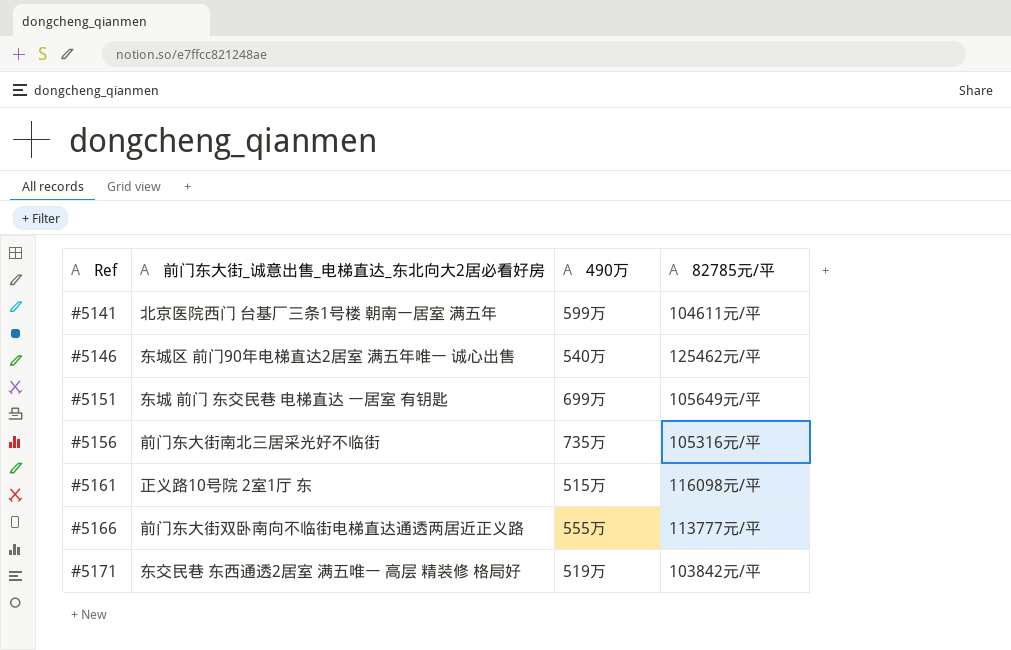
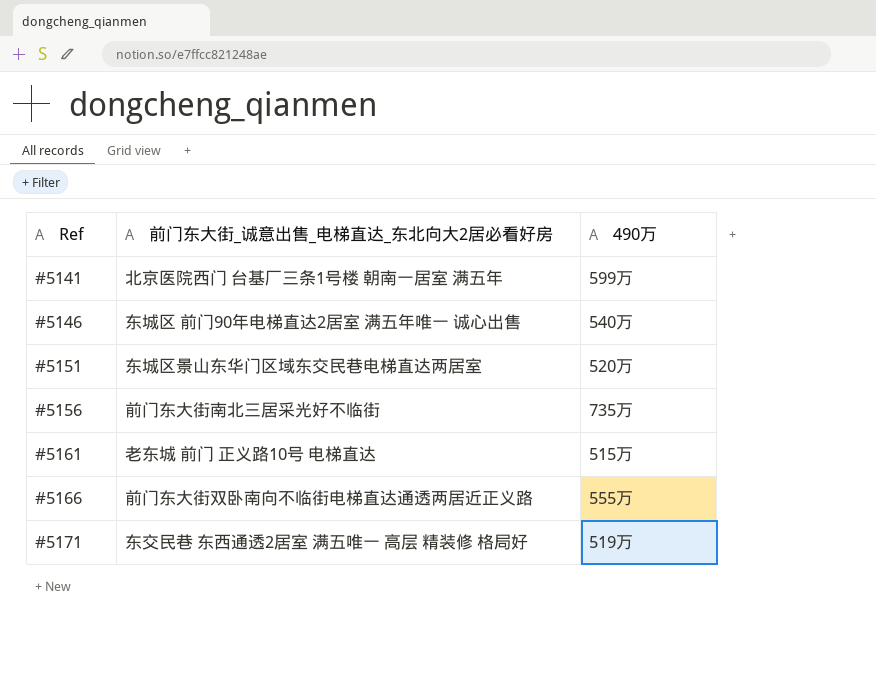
column 82785元/平 | position: 4 -> none
#5151 | 前门东大街_诚意出售_电梯直达_东北向大2居必看好房: 东城 前门 东交民巷 电梯直达 一居室 有钥匙 -> 东城区景山东华门区域东交民巷电梯直达两居室
#5151 | 490万: 699万 -> 520万
#5161 | 前门东大街_诚意出售_电梯直达_东北向大2居必看好房: 正义路10号院 2室1厅 东 -> 老东城 前门 正义路10号 电梯直达

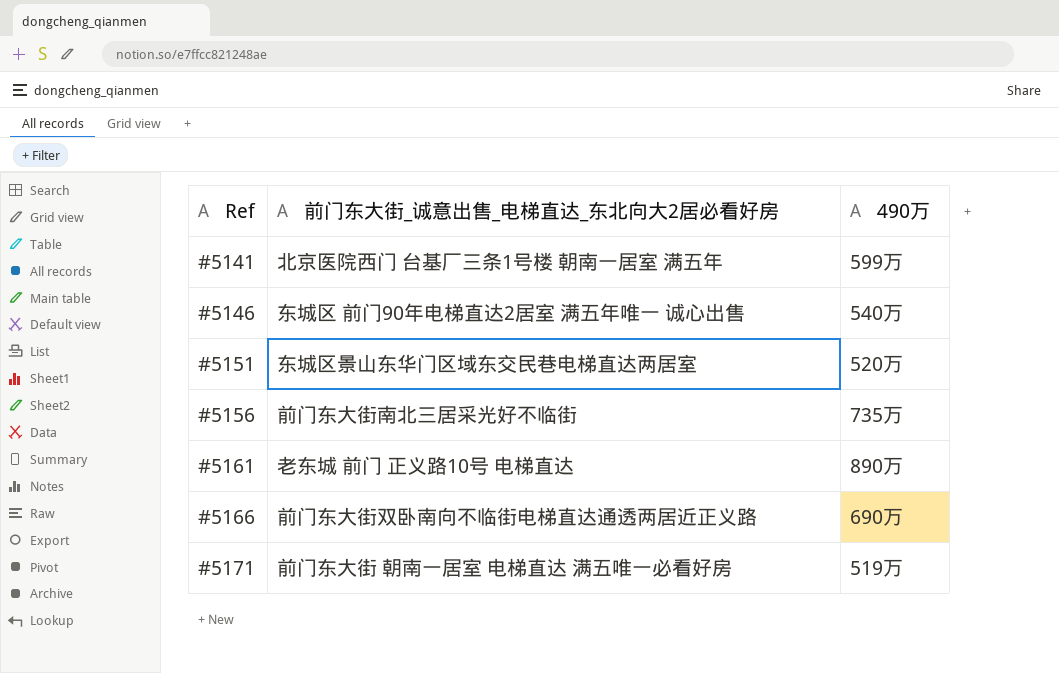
#5161 | 490万: 515万 -> 890万
#5166 | 490万: 555万 -> 690万
#5171 | 前门东大街_诚意出售_电梯直达_东北向大2居必看好房: 东交民巷 东西通透2居室 满五唯一 高层 精装修 格局好 -> 前门东大街 朝南一居室 电梯直达 满五唯一必看好房

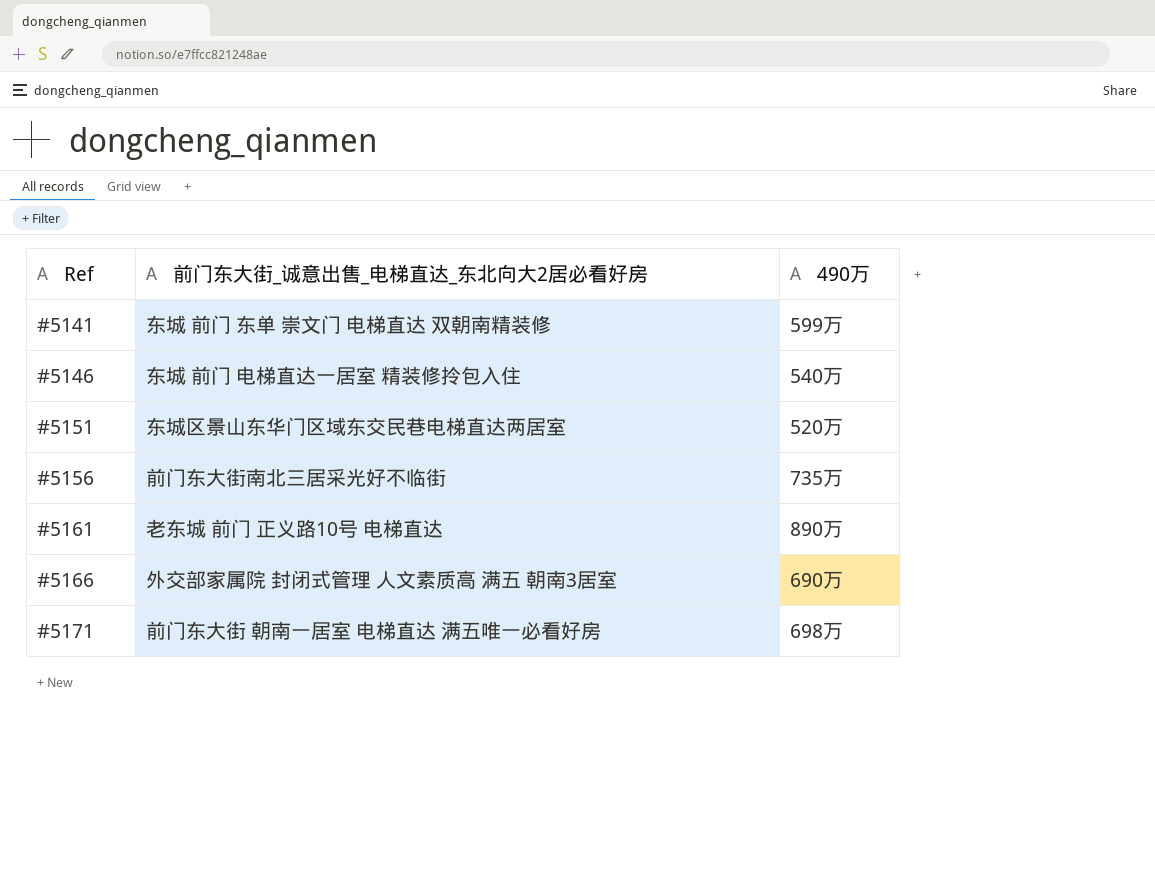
#5141 | 前门东大街_诚意出售_电梯直达_东北向大2居必看好房: 北京医院西门 台基厂三条1号楼 朝南一居室 满五年 -> 东城 前门 东单 崇文门 电梯直达 双朝南精装修
#5146 | 前门东大街_诚意出售_电梯直达_东北向大2居必看好房: 东城区 前门90年电梯直达2居室 满五年唯一 诚心出售 -> 东城 前门 电梯直达一居室 精装修拎包入住
#5166 | 前门东大街_诚意出售_电梯直达_东北向大2居必看好房: 前门东大街双卧南向不临街电梯直达通透两居近正义路 -> 外交部家属院 封闭式管理 人文素质高 满五 朝南3居室
#5171 | 490万: 519万 -> 698万

